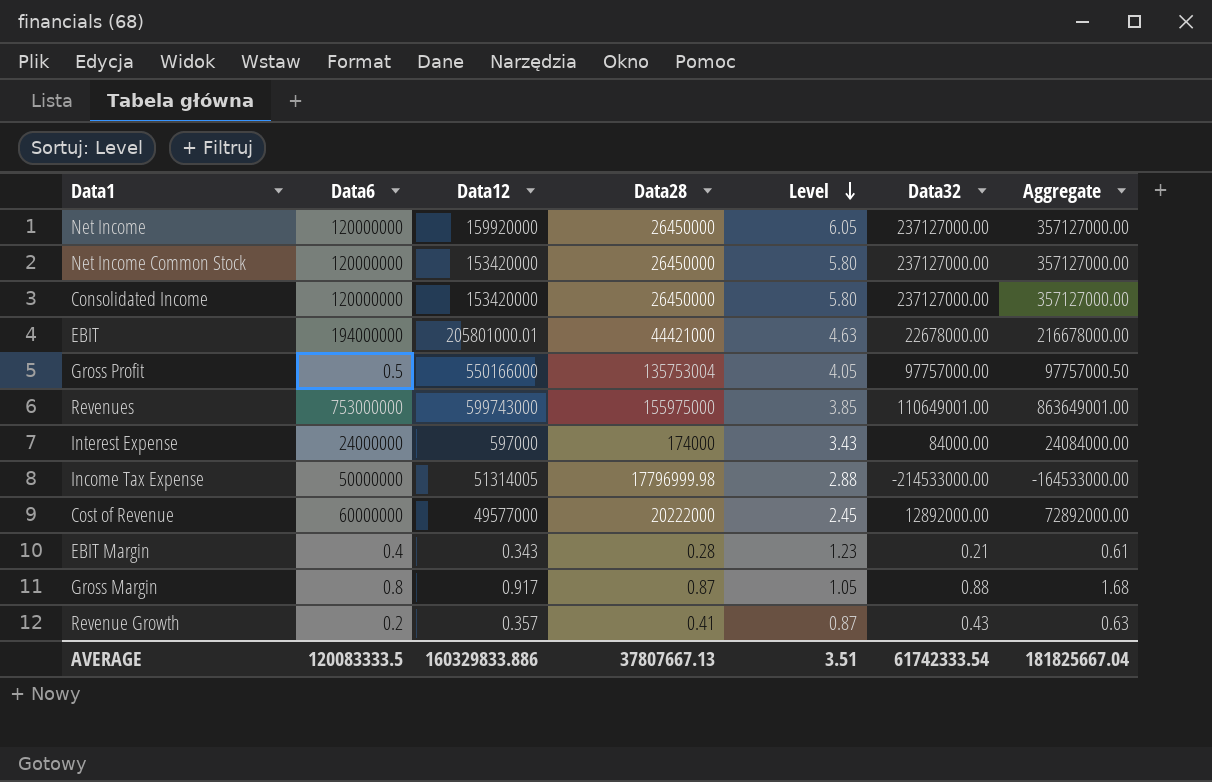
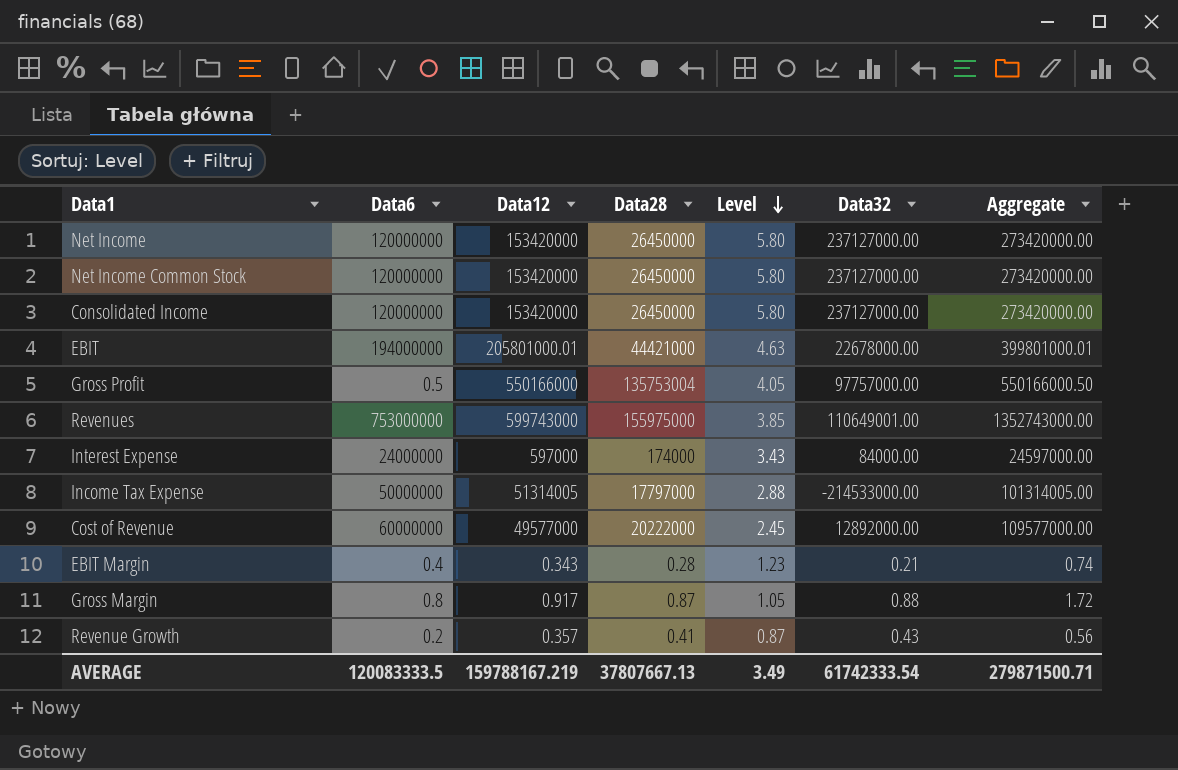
column Aggregate | formula: [Data6] + [Data32] -> [Data6] + [Data12]
Net Income | Data12: 159920000 -> 153420000
Net Income | Level: 6.05 -> 5.80
Income Tax Expense | Data28: 17796999.98 -> 17797000
AVERAGE | Data12: 160329833.886 -> 159788167.219
AVERAGE | Level: 3.51 -> 3.49
AVERAGE | Aggregate: 181825667.04 -> 279871500.71

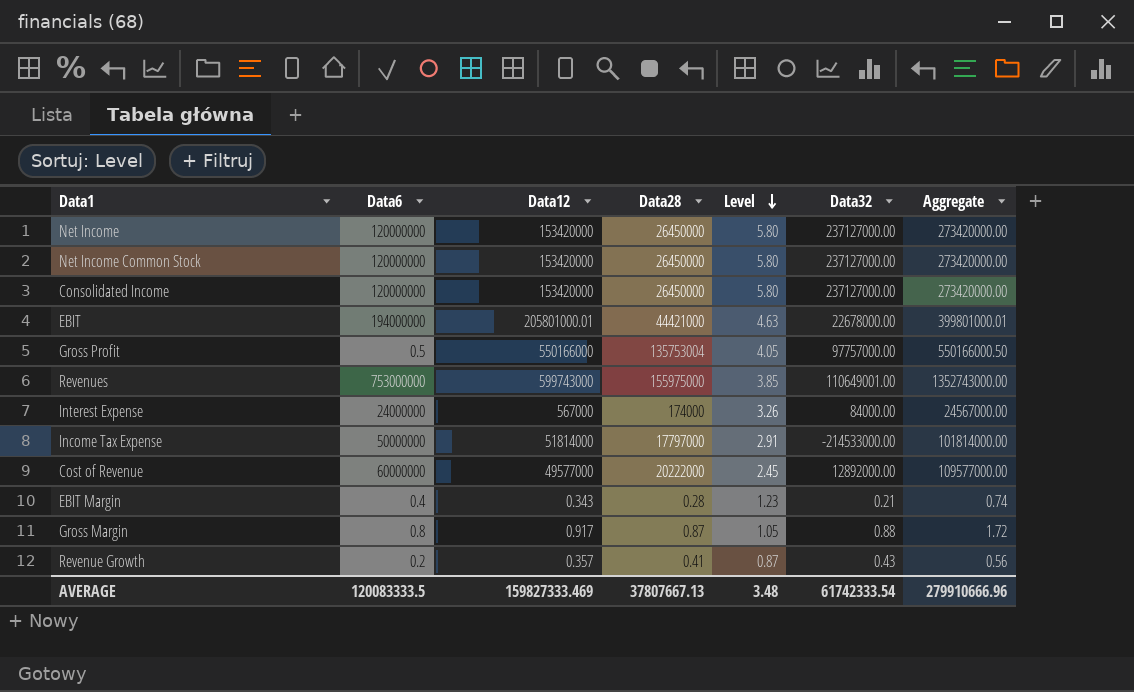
Interest Expense | Data12: 597000 -> 567000
Interest Expense | Level: 3.43 -> 3.26
Interest Expense | Aggregate: 24597000.00 -> 24567000.00
Income Tax Expense | Data12: 51314005 -> 51814000
Income Tax Expense | Level: 2.88 -> 2.91
Income Tax Expense | Aggregate: 101314005.00 -> 101814000.00
AVERAGE | Data12: 159788167.219 -> 159827333.469
AVERAGE | Level: 3.49 -> 3.48
AVERAGE | Aggregate: 279871500.71 -> 279910666.96

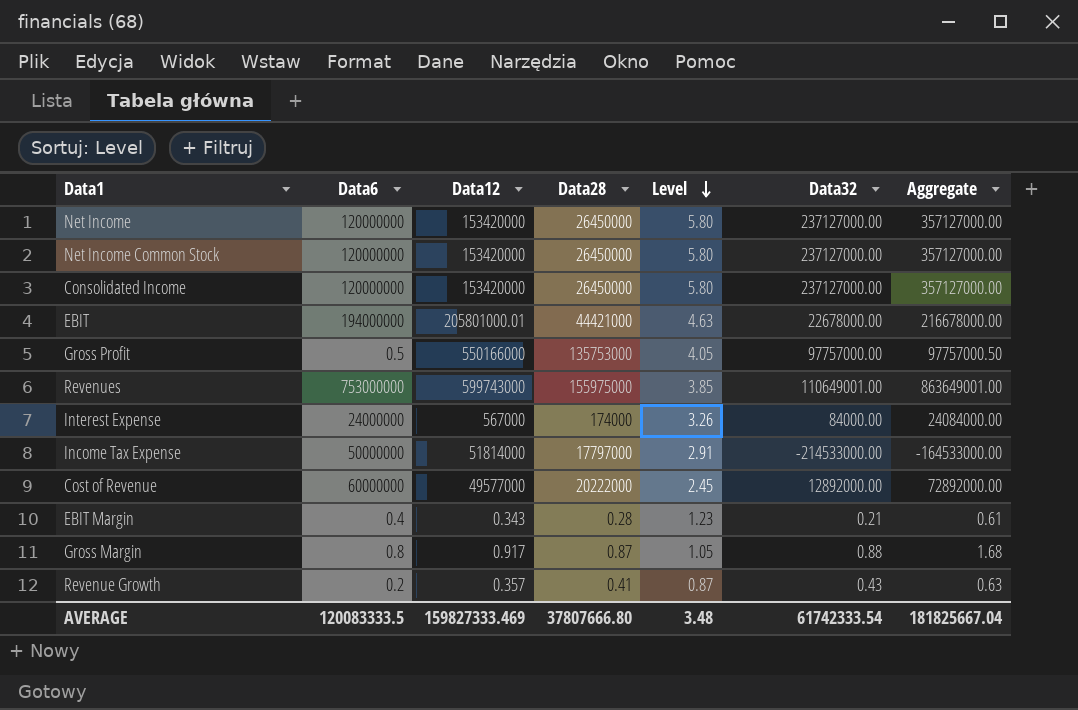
column Aggregate | formula: [Data6] + [Data12] -> [Data6] + [Data32]
Gross Profit | Data28: 135753004 -> 135753000
AVERAGE | Data28: 37807667.13 -> 37807666.80
AVERAGE | Aggregate: 279910666.96 -> 181825667.04

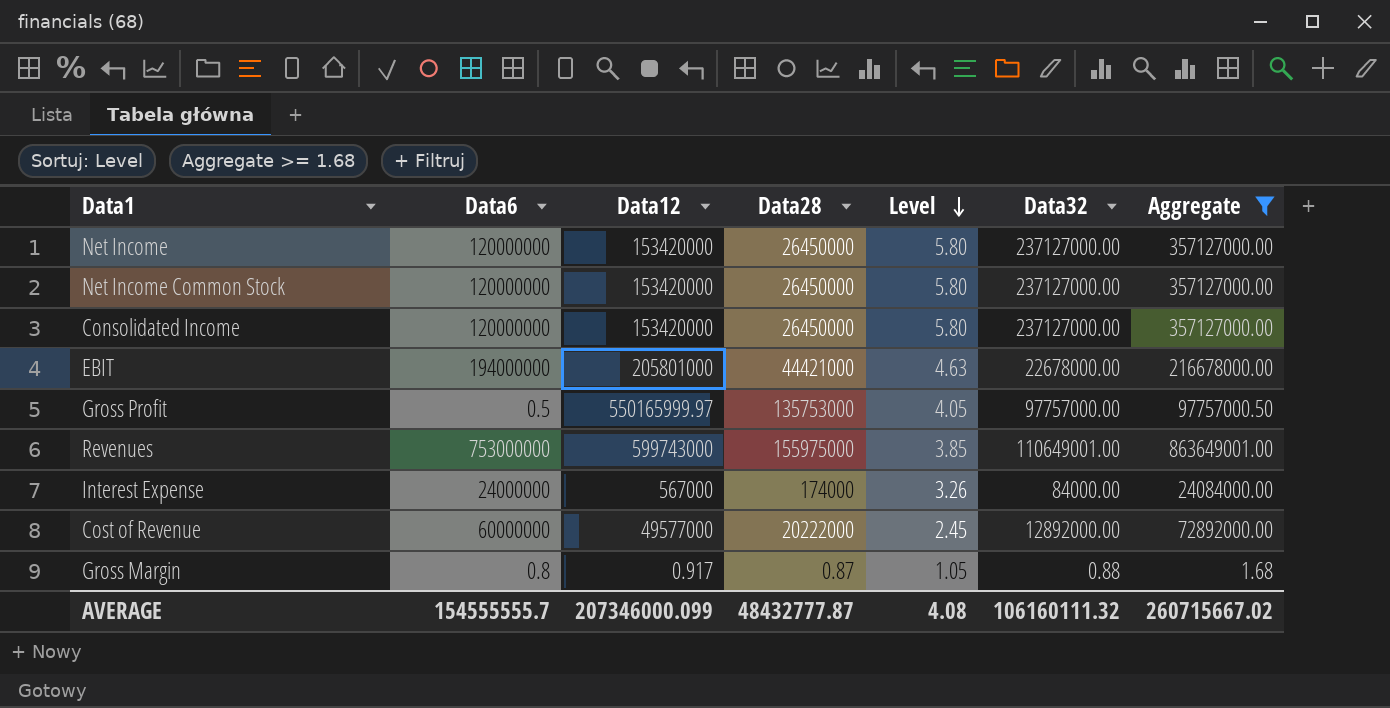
filter: none -> Aggregate >= 1.68
EBIT | Data12: 205801000.01 -> 205801000
Gross Profit | Data12: 550166000 -> 550165999.97
AVERAGE | Data6: 120083333.5 -> 154555555.7
AVERAGE | Data12: 159827333.469 -> 207346000.099
AVERAGE | Data28: 37807666.80 -> 48432777.87
AVERAGE | Level: 3.48 -> 4.08
AVERAGE | Data32: 61742333.54 -> 106160111.32
AVERAGE | Aggregate: 181825667.04 -> 260715667.02

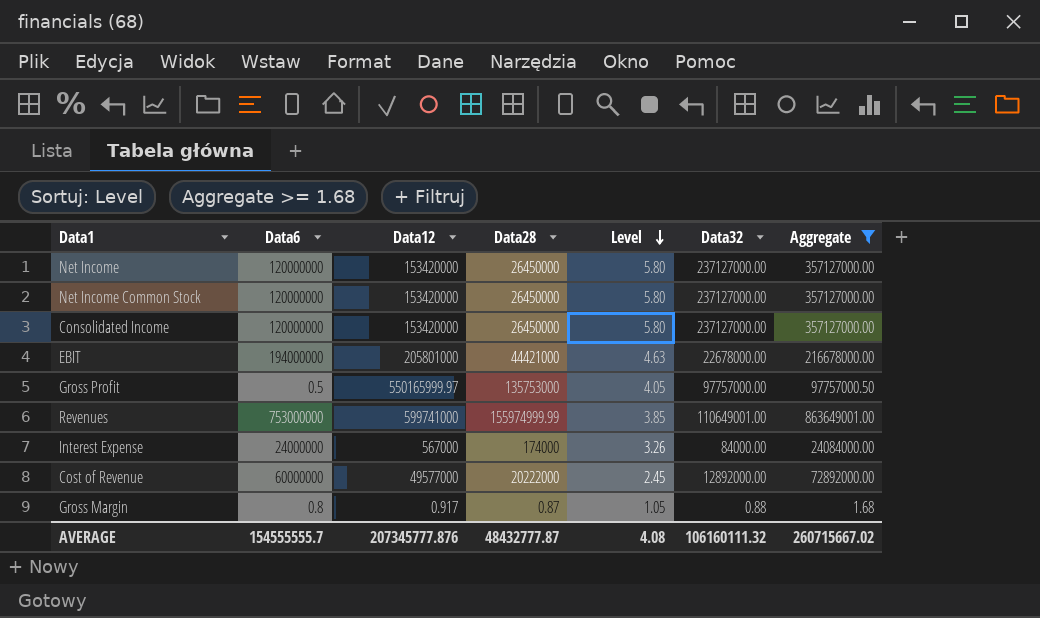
Revenues | Data12: 599743000 -> 599741000
Revenues | Data28: 155975000 -> 155974999.99
AVERAGE | Data12: 207346000.099 -> 207345777.876

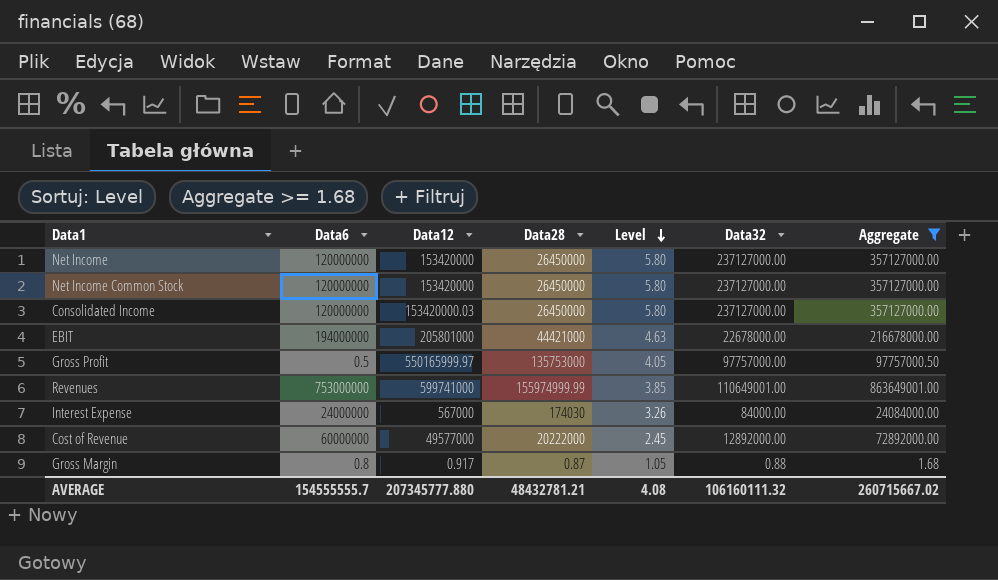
Consolidated Income | Data12: 153420000 -> 153420000.03
Interest Expense | Data28: 174000 -> 174030
AVERAGE | Data12: 207345777.876 -> 207345777.880
AVERAGE | Data28: 48432777.87 -> 48432781.21

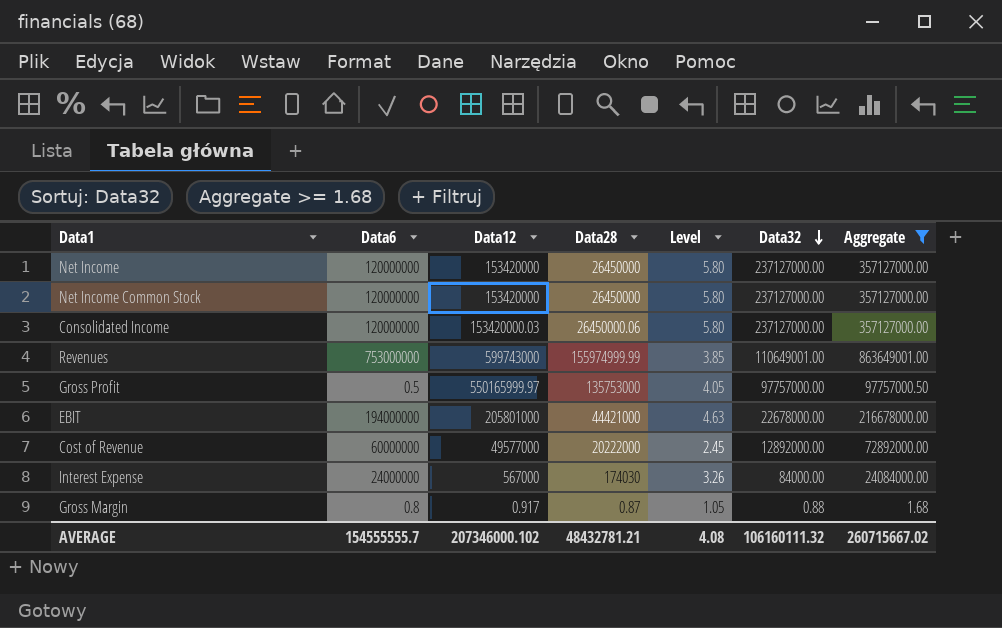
row order: Level descending -> Data32 descending
Consolidated Income | Data28: 26450000 -> 26450000.06
Revenues | Data12: 599741000 -> 599743000
AVERAGE | Data12: 207345777.880 -> 207346000.102

